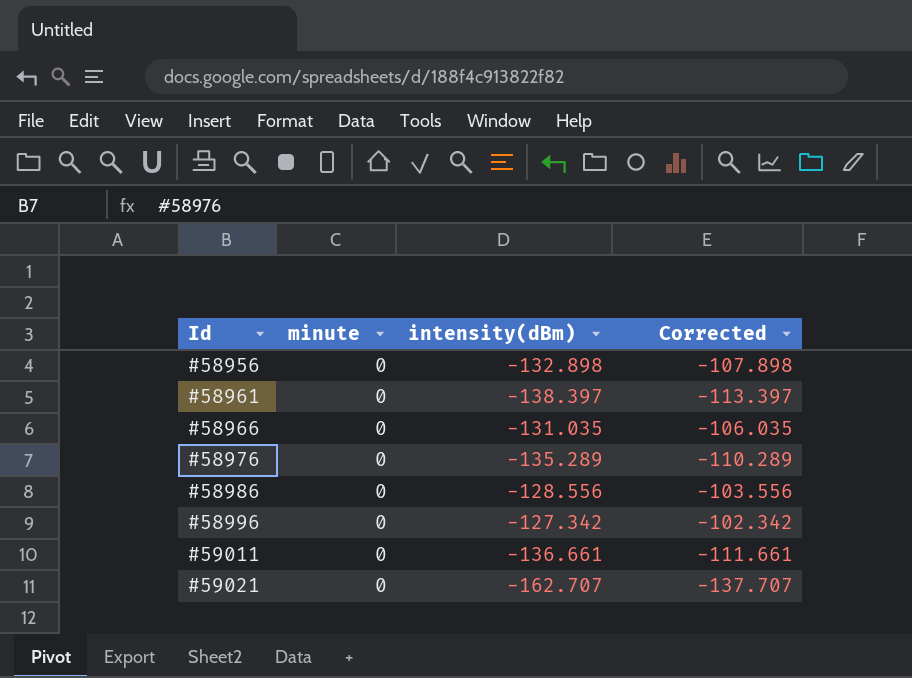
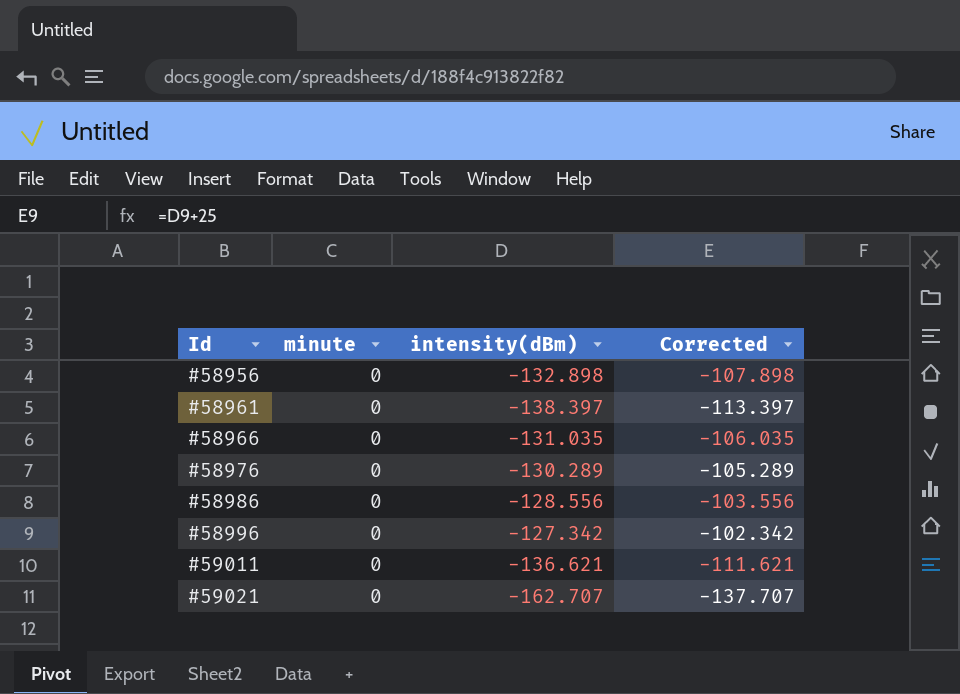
#58976 | intensity(dBm): -135.289 -> -130.289
#58976 | Corrected: -110.289 -> -105.289
#59011 | intensity(dBm): -136.661 -> -136.621
#59011 | Corrected: -111.661 -> -111.621

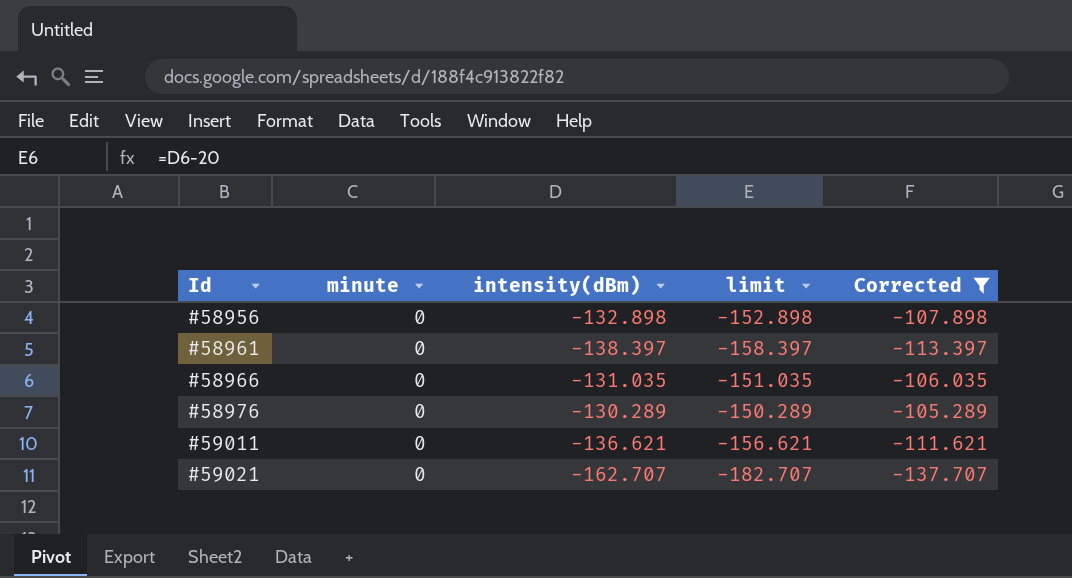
filter: none -> Corrected <= -105.289
column limit | formula: none -> [intensity(dBm)] - 20

